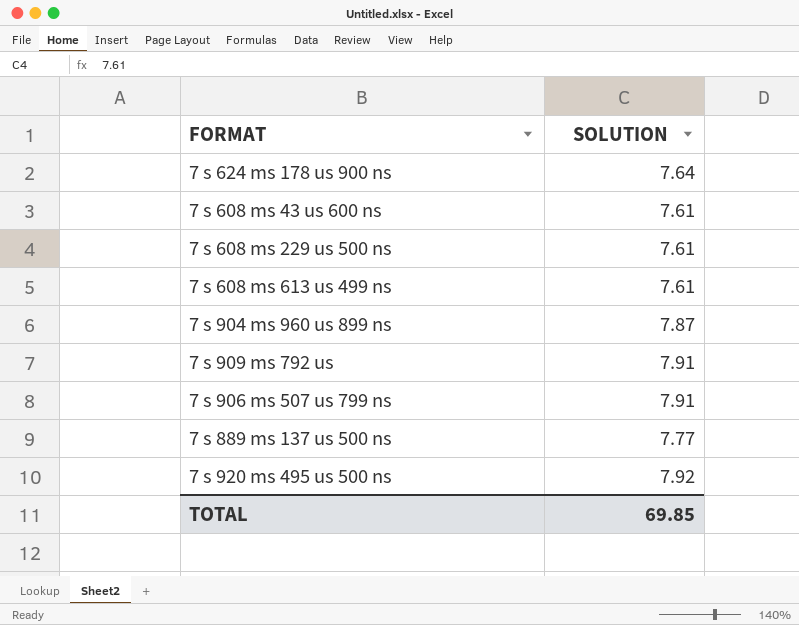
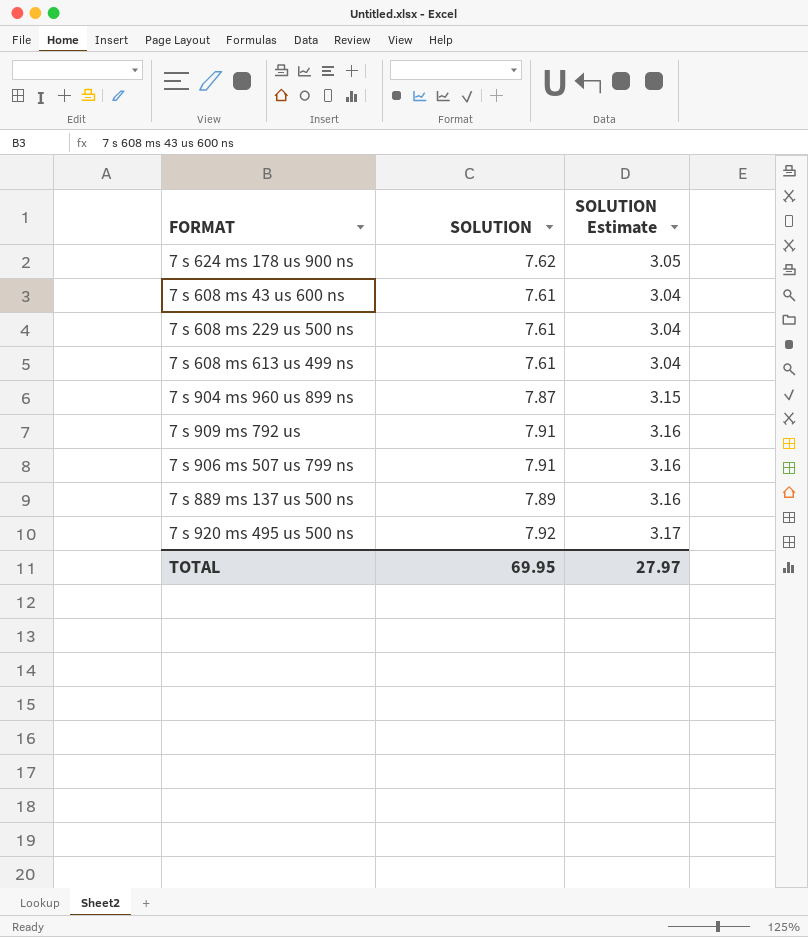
column SOLUTION Estimate | formula: none -> [SOLUTION] * 0.4
7 s 624 ms 178 us 900 ns | SOLUTION: 7.64 -> 7.62
7 s 889 ms 137 us 500 ns | SOLUTION: 7.77 -> 7.89
TOTAL | SOLUTION: 69.85 -> 69.95

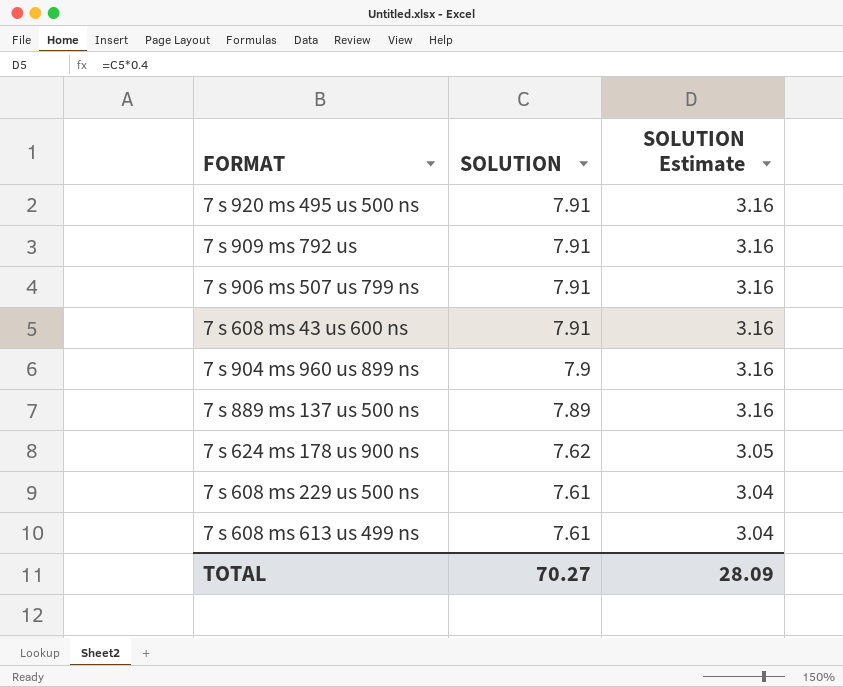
row order: none -> SOLUTION descending
7 s 920 ms 495 us 500 ns | SOLUTION: 7.92 -> 7.91
7 s 920 ms 495 us 500 ns | SOLUTION Estimate: 3.17 -> 3.16
7 s 608 ms 43 us 600 ns | SOLUTION: 7.61 -> 7.91
7 s 608 ms 43 us 600 ns | SOLUTION Estimate: 3.04 -> 3.16
7 s 904 ms 960 us 899 ns | SOLUTION: 7.87 -> 7.9
7 s 904 ms 960 us 899 ns | SOLUTION Estimate: 3.15 -> 3.16
TOTAL | SOLUTION: 69.95 -> 70.27
TOTAL | SOLUTION Estimate: 27.97 -> 28.09

